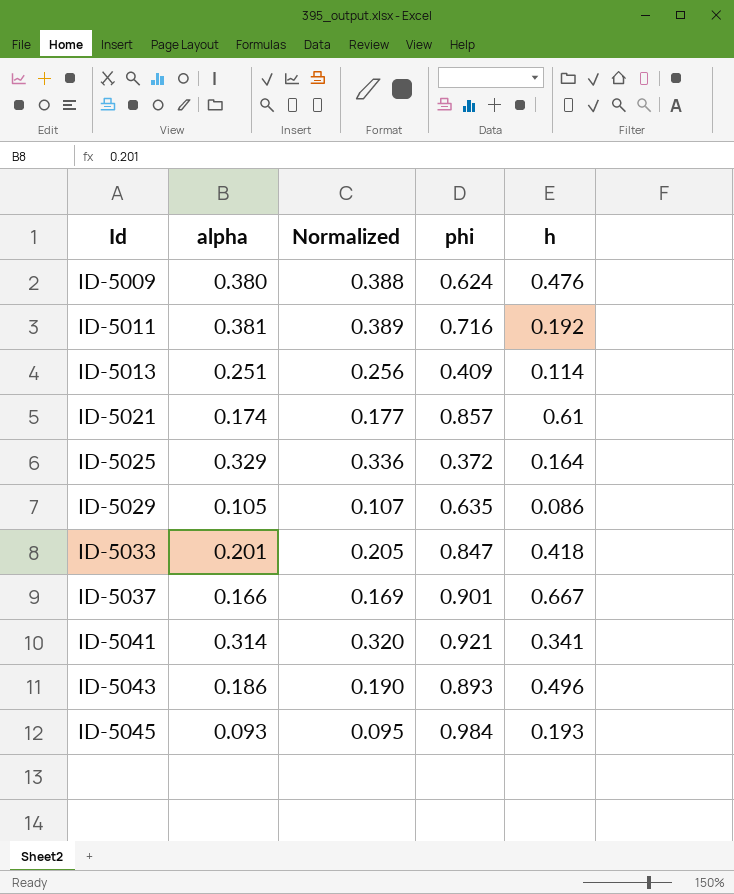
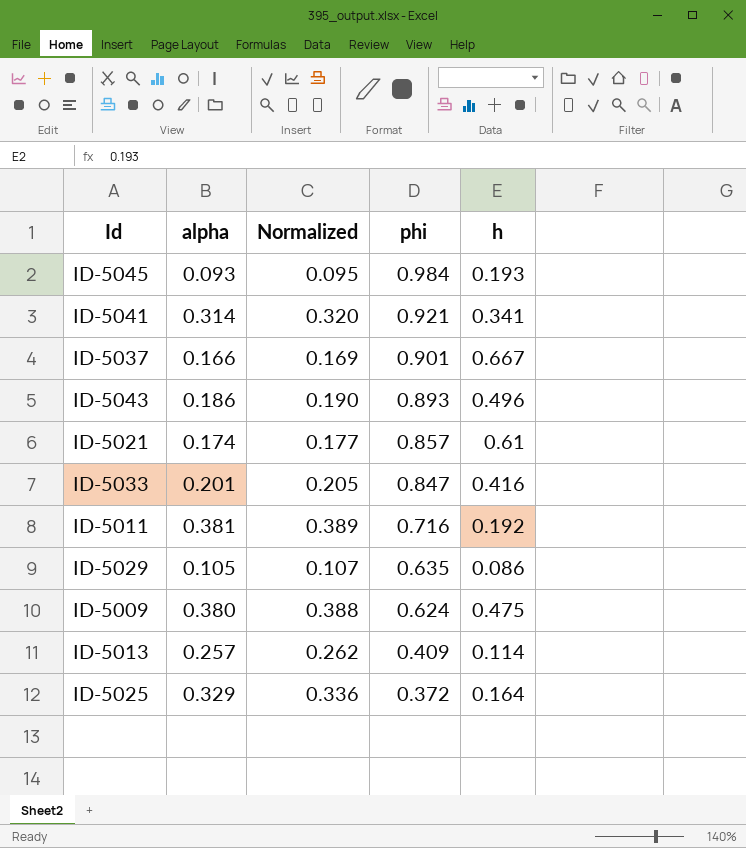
row order: Id ascending -> phi descending
ID-5033 | h: 0.418 -> 0.416
ID-5009 | h: 0.476 -> 0.475
ID-5013 | alpha: 0.251 -> 0.257
ID-5013 | Normalized: 0.256 -> 0.262

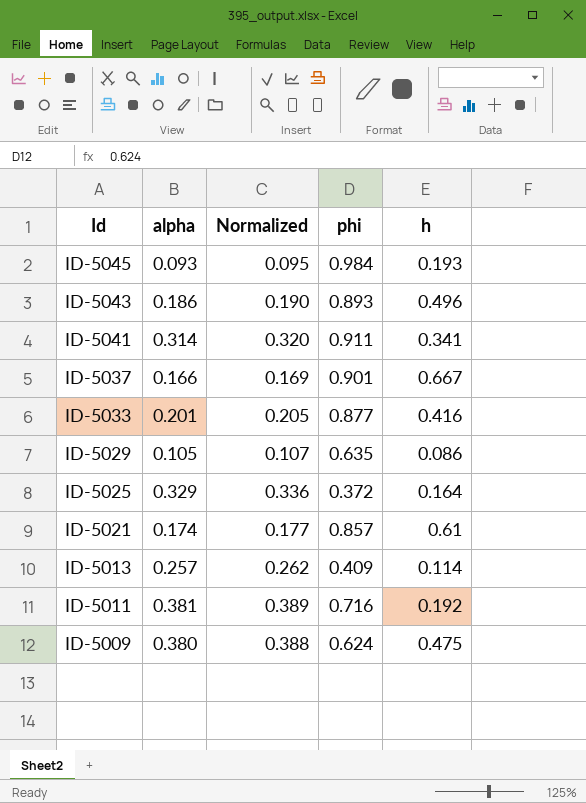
row order: phi descending -> Id descending
ID-5041 | phi: 0.921 -> 0.911
ID-5033 | phi: 0.847 -> 0.877

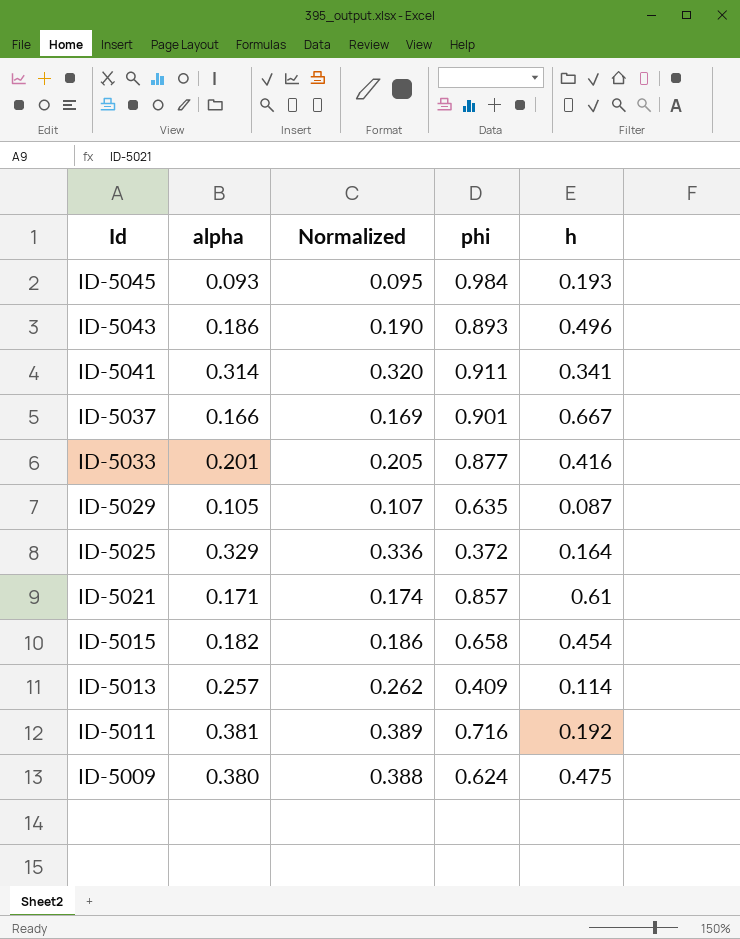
ID-5029 | h: 0.086 -> 0.087
ID-5021 | alpha: 0.174 -> 0.171
ID-5021 | Normalized: 0.177 -> 0.174
row ID-5015: none -> 0.182 | 0.186 | 0.658 | 0.454

